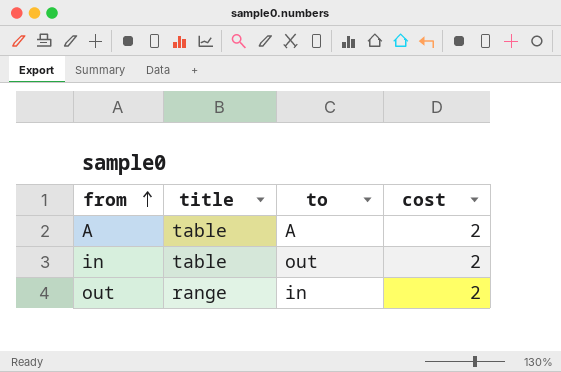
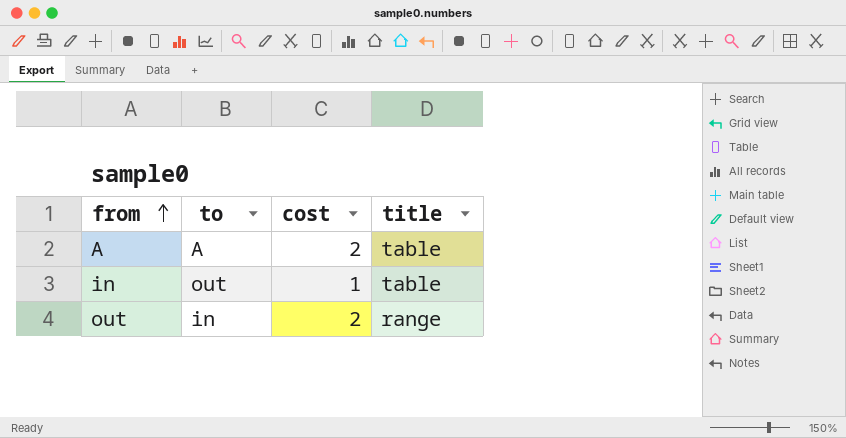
column title | position: 2 -> 4
in | cost: 2 -> 1

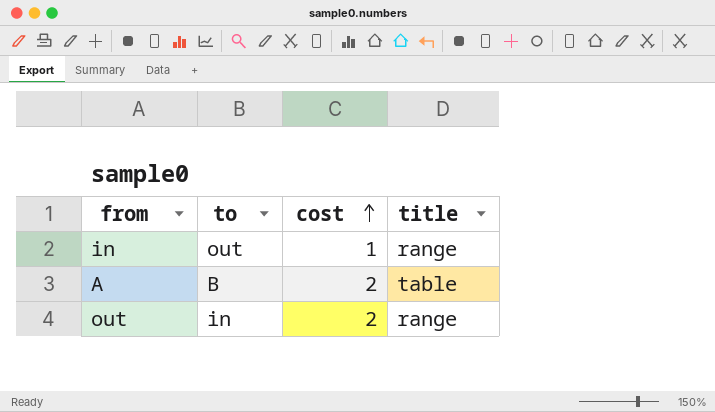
row order: from ascending -> cost ascending
in | title: table -> range
A | to: A -> B

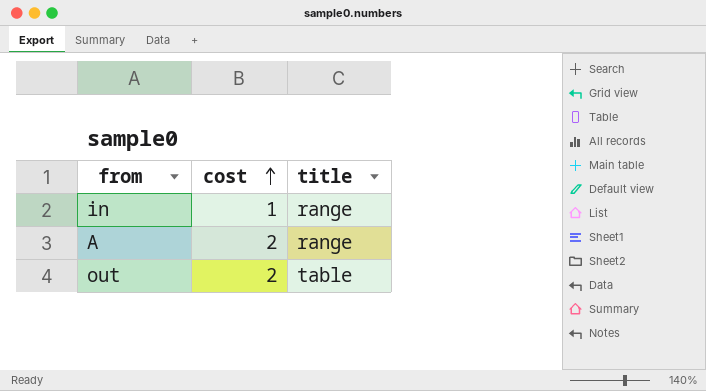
column to | position: 2 -> none
A | title: table -> range
out | title: range -> table

